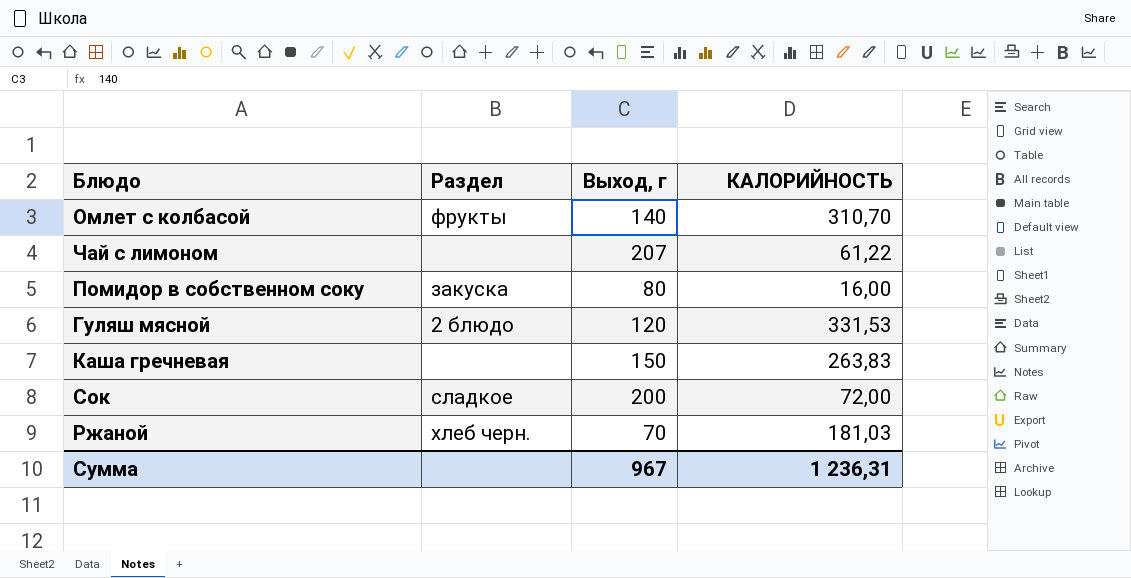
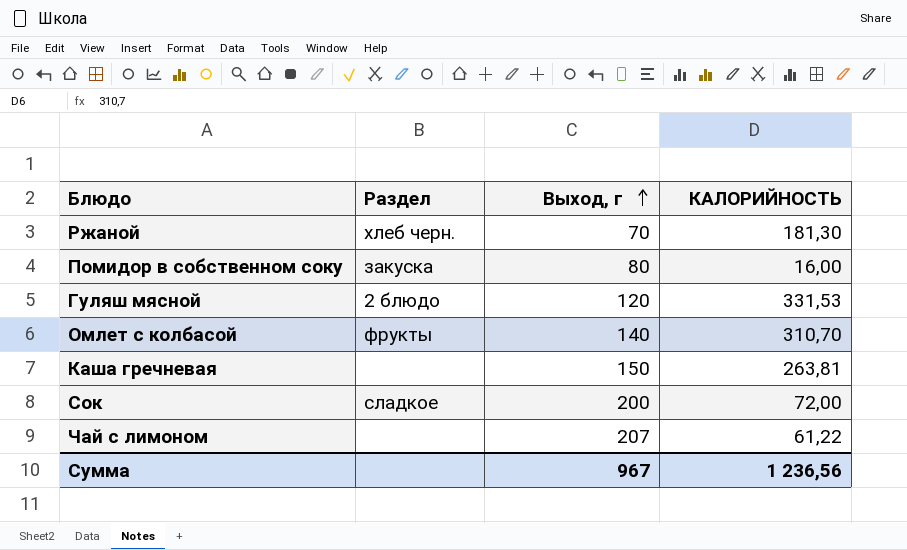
row order: none -> Выход, г ascending
Ржаной | КАЛОРИЙНОСТЬ: 181,03 -> 181,30
Каша гречневая | КАЛОРИЙНОСТЬ: 263,83 -> 263,81
Сумма | КАЛОРИЙНОСТЬ: 1 236,31 -> 1 236,56

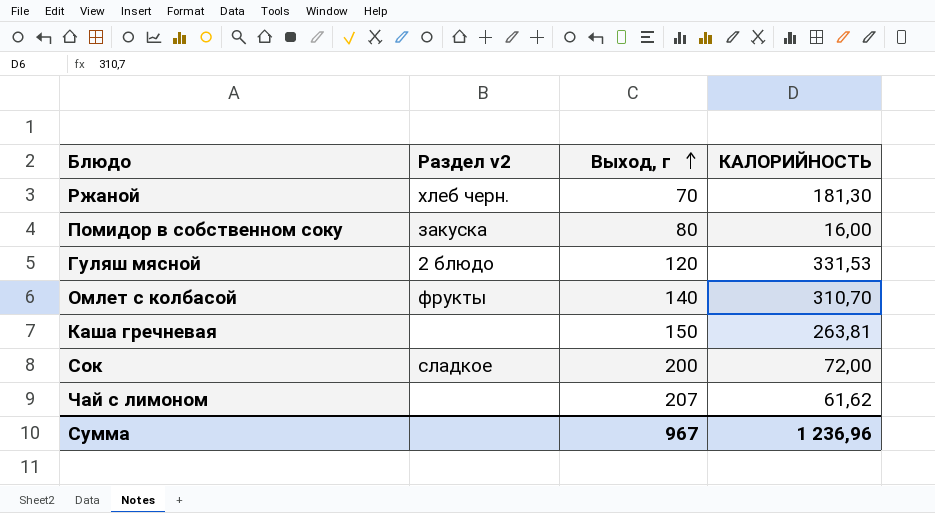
column name: Раздел -> Раздел v2
Чай с лимоном | КАЛОРИЙНОСТЬ: 61,22 -> 61,62
Сумма | КАЛОРИЙНОСТЬ: 1 236,56 -> 1 236,96

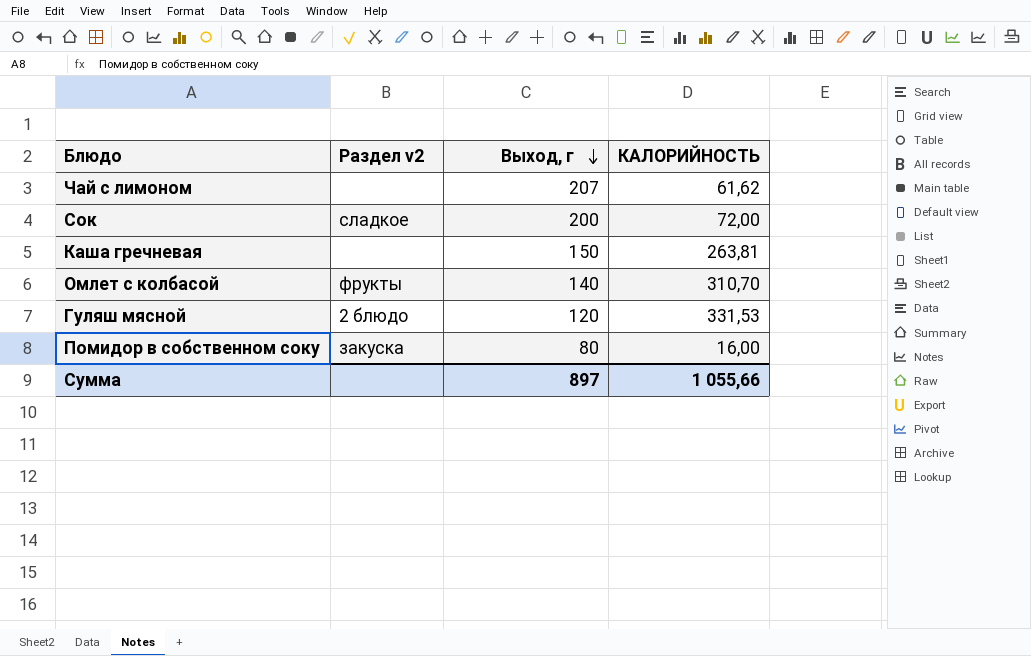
row order: Выход, г ascending -> Выход, г descending
row Ржаной: хлеб черн. | 70 | 181,30 -> none
Сумма | Выход, г: 967 -> 897
Сумма | КАЛОРИЙНОСТЬ: 1 236,96 -> 1 055,66

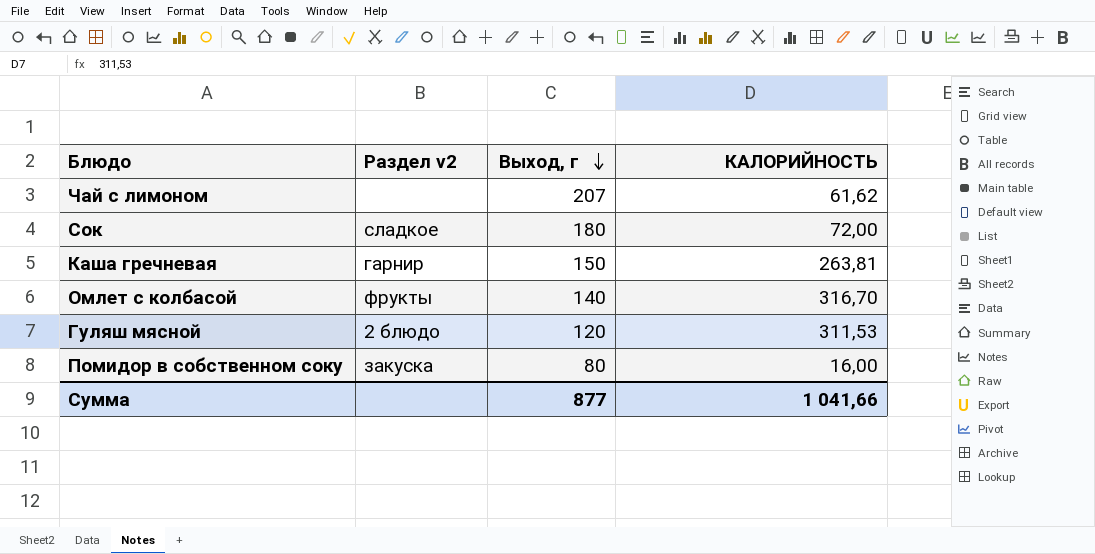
Сок | Выход, г: 200 -> 180
Каша гречневая | Раздел v2: none -> гарнир
Омлет с колбасой | КАЛОРИЙНОСТЬ: 310,70 -> 316,70
Гуляш мясной | КАЛОРИЙНОСТЬ: 331,53 -> 311,53
Сумма | Выход, г: 897 -> 877
Сумма | КАЛОРИЙНОСТЬ: 1 055,66 -> 1 041,66

